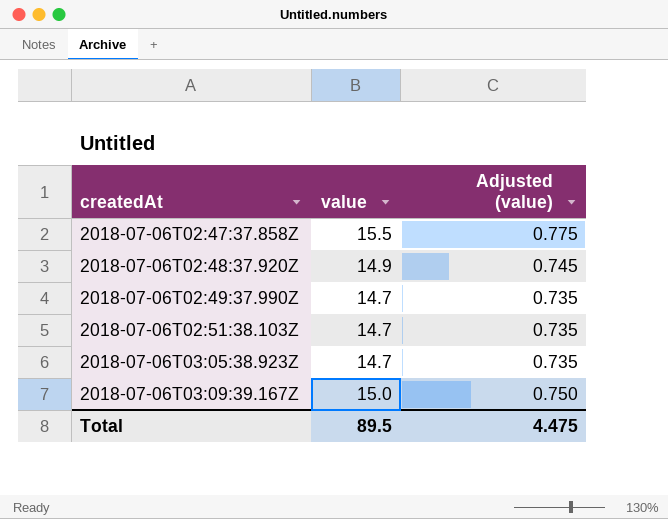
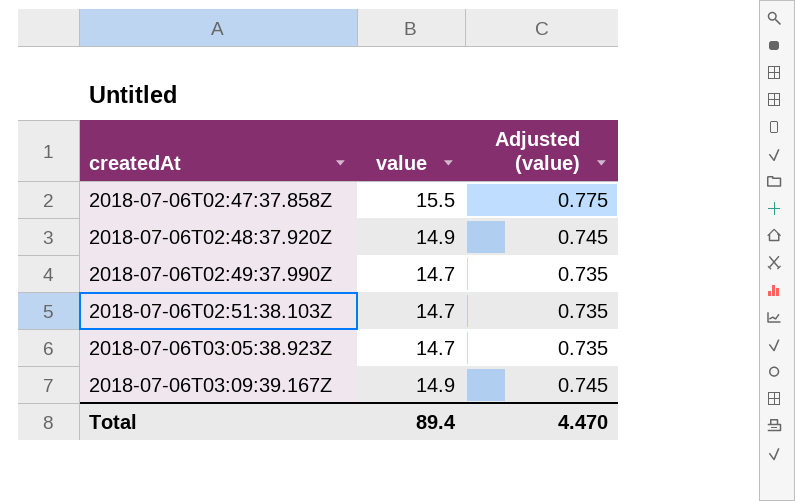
2018-07-06T03:09:39.167Z | value: 15.0 -> 14.9
2018-07-06T03:09:39.167Z | Adjusted (value): 0.750 -> 0.745
Total | value: 89.5 -> 89.4
Total | Adjusted (value): 4.475 -> 4.470

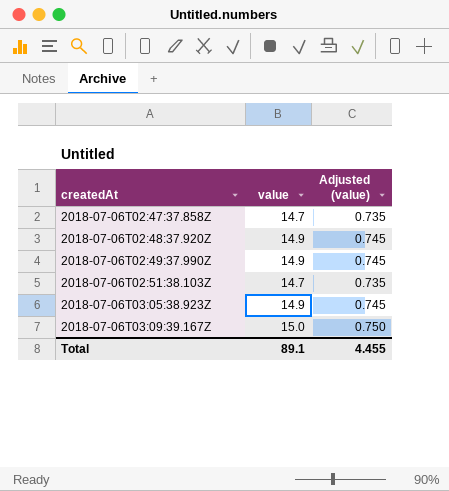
2018-07-06T02:47:37.858Z | value: 15.5 -> 14.7
2018-07-06T02:47:37.858Z | Adjusted (value): 0.775 -> 0.735
2018-07-06T02:49:37.990Z | value: 14.7 -> 14.9
2018-07-06T02:49:37.990Z | Adjusted (value): 0.735 -> 0.745
2018-07-06T03:05:38.923Z | value: 14.7 -> 14.9
2018-07-06T03:05:38.923Z | Adjusted (value): 0.735 -> 0.745
2018-07-06T03:09:39.167Z | value: 14.9 -> 15.0
2018-07-06T03:09:39.167Z | Adjusted (value): 0.745 -> 0.750
Total | value: 89.4 -> 89.1
Total | Adjusted (value): 4.470 -> 4.455

